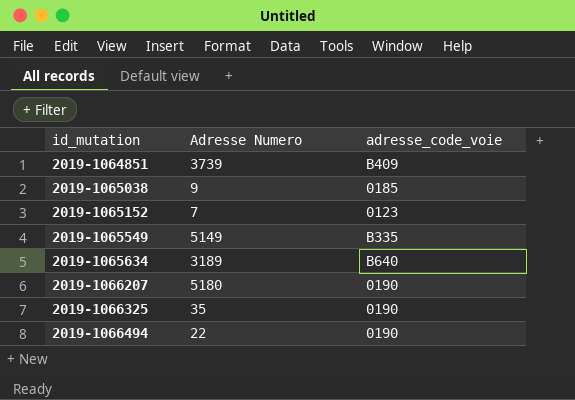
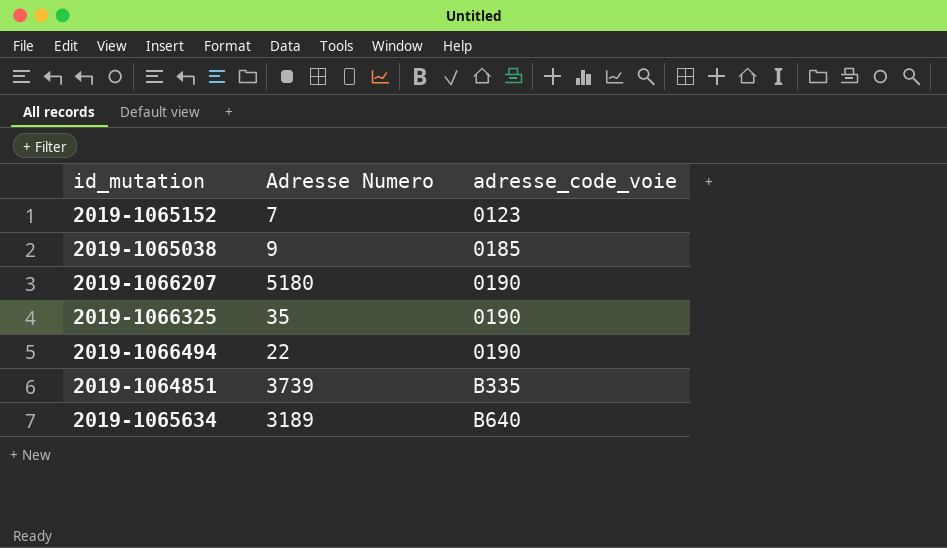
row order: id_mutation ascending -> adresse_code_voie ascending
row 2019-1065549: 5149 | B335 -> none
2019-1064851 | adresse_code_voie: B409 -> B335

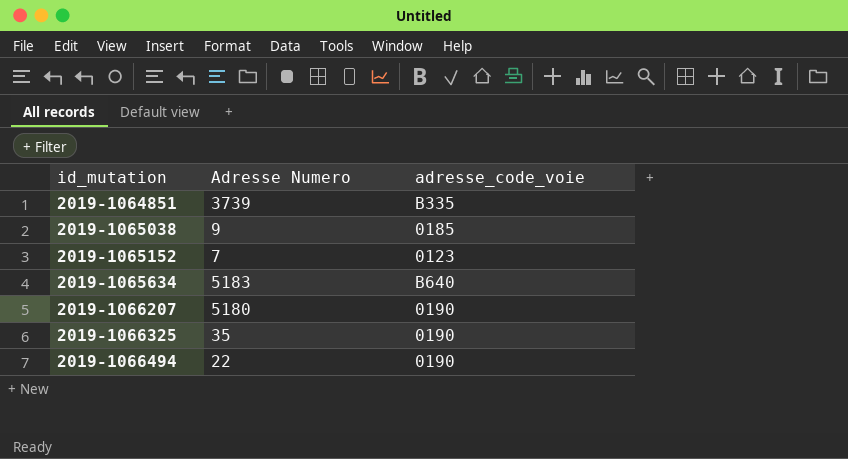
row order: adresse_code_voie ascending -> id_mutation ascending
2019-1065634 | Adresse Numero: 3189 -> 5183

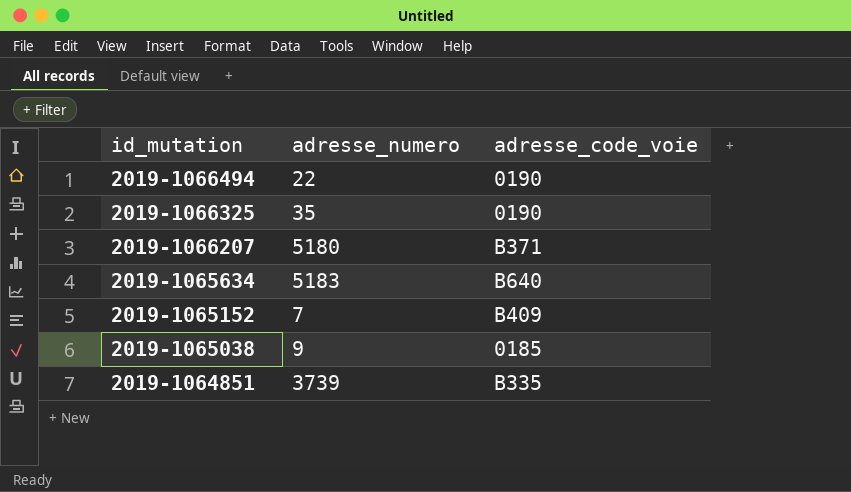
row order: id_mutation ascending -> id_mutation descending
column name: Adresse Numero -> adresse_numero
2019-1066207 | adresse_code_voie: 0190 -> B371
2019-1065152 | adresse_code_voie: 0123 -> B409

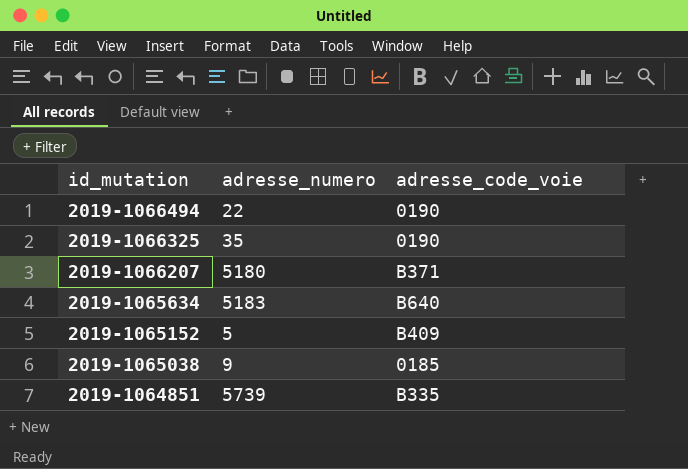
2019-1065152 | adresse_numero: 7 -> 5
2019-1064851 | adresse_numero: 3739 -> 5739

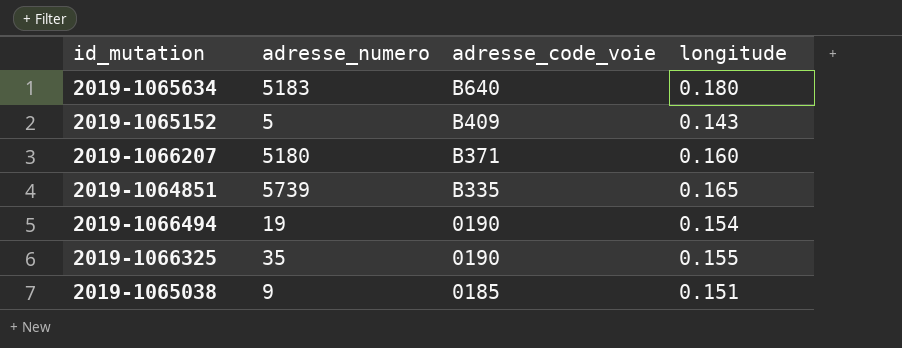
row order: id_mutation descending -> adresse_code_voie descending
column longitude | position: none -> 4
2019-1066494 | adresse_numero: 22 -> 19

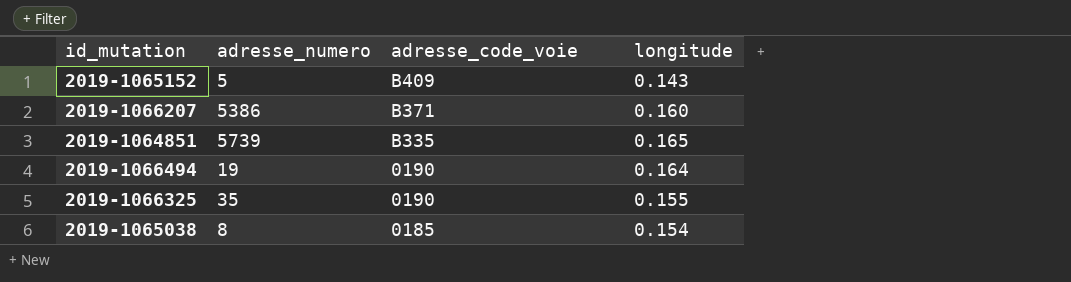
row 2019-1065634: 5183 | B640 | 0.180 -> none
2019-1066207 | adresse_numero: 5180 -> 5386
2019-1066494 | longitude: 0.154 -> 0.164
2019-1065038 | adresse_numero: 9 -> 8
2019-1065038 | longitude: 0.151 -> 0.154

